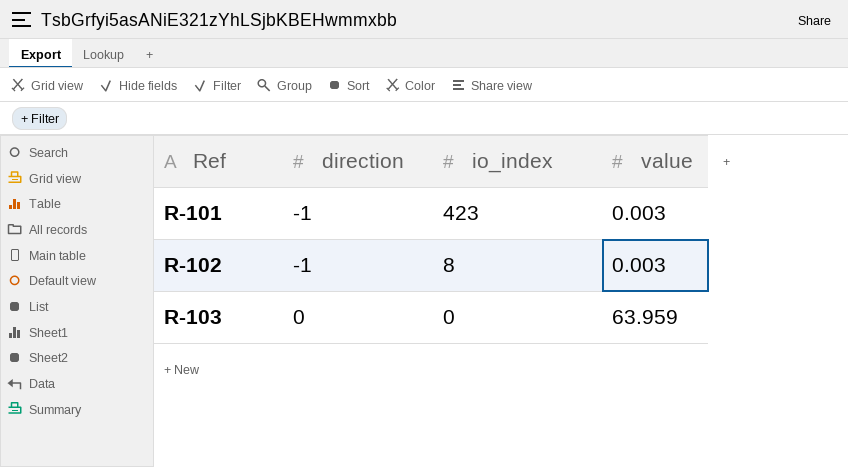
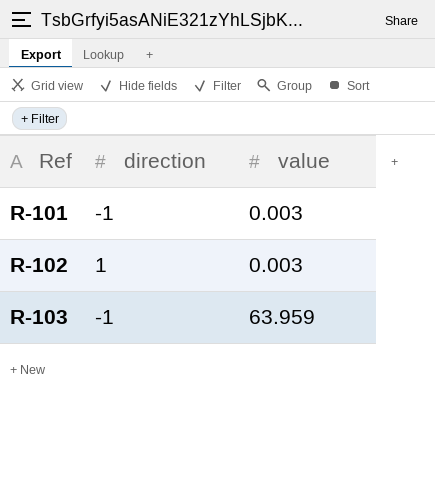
column io_index | position: 3 -> none
R-102 | direction: -1 -> 1
R-103 | direction: 0 -> -1

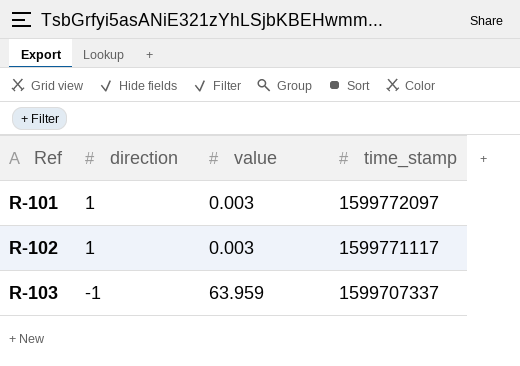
column time_stamp | position: none -> 4
R-101 | direction: -1 -> 1

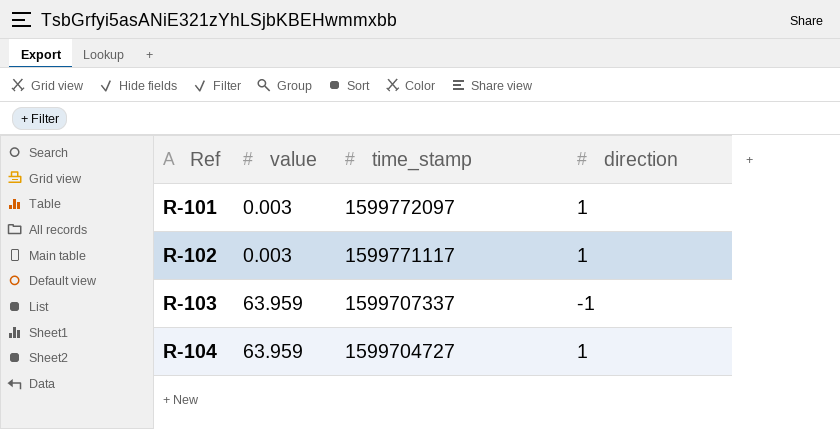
column direction | position: 2 -> 4
row R-104: none -> 63.959 | 1599704727 | 1

